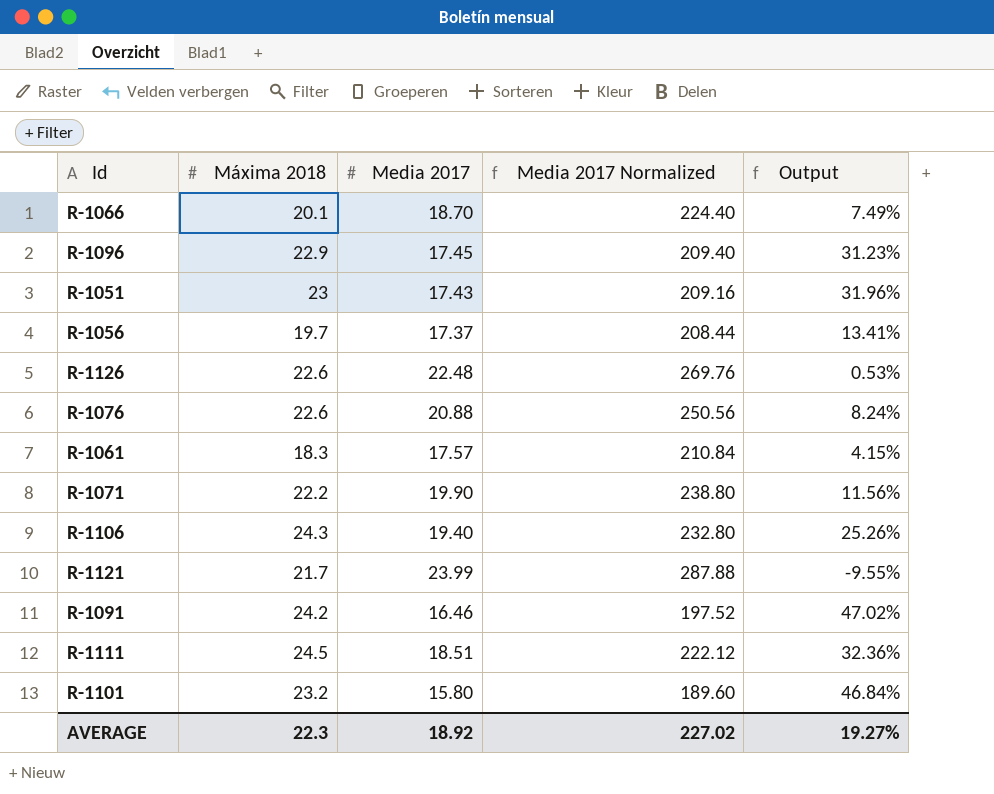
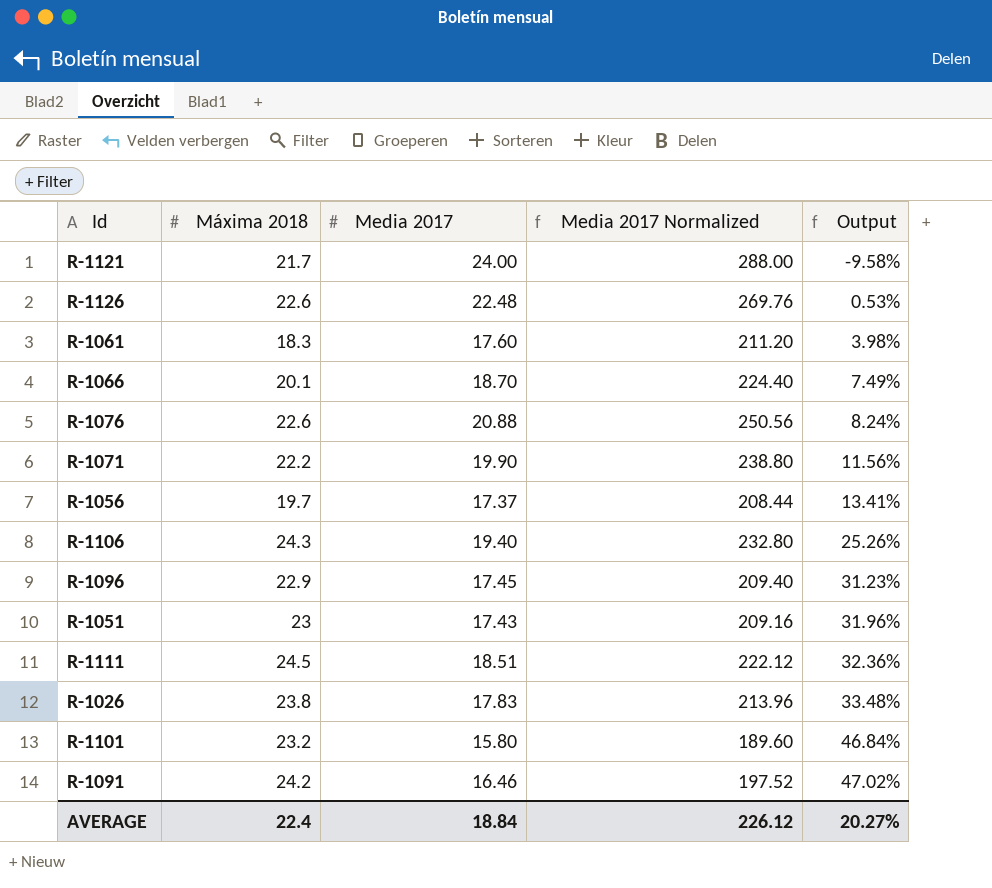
row order: none -> Output ascending
R-1121 | Media 2017: 23.99 -> 24.00
R-1121 | Media 2017 Normalized: 287.88 -> 288.00
R-1121 | Output: -9.55% -> -9.58%
R-1061 | Media 2017: 17.57 -> 17.60
R-1061 | Media 2017 Normalized: 210.84 -> 211.20
R-1061 | Output: 4.15% -> 3.98%
row R-1026: none -> 23.8 | 17.83 | 213.96 | 33.48%
AVERAGE | Máxima 2018: 22.3 -> 22.4
AVERAGE | Media 2017: 18.92 -> 18.84
AVERAGE | Media 2017 Normalized: 227.02 -> 226.12
AVERAGE | Output: 19.27% -> 20.27%

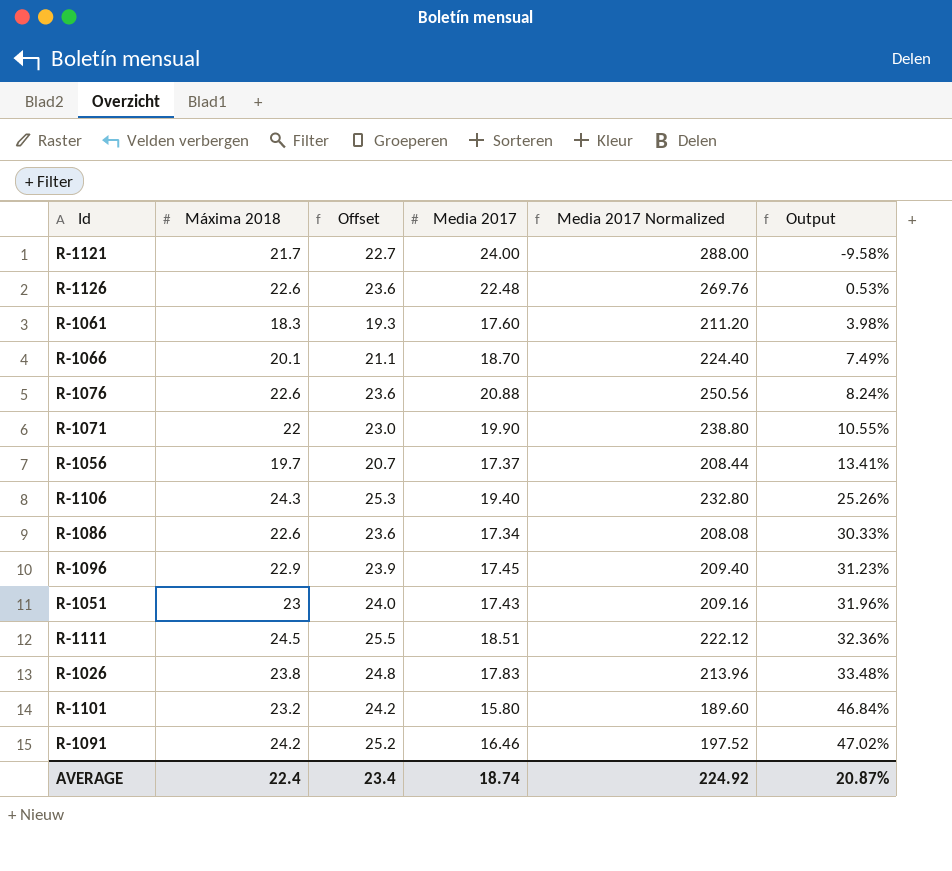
column Offset | formula: none -> [Máxima 2018] + 1
R-1071 | Máxima 2018: 22.2 -> 22
R-1071 | Output: 11.56% -> 10.55%
row R-1086: none -> 22.6 | 23.6 | 17.34 | 208.08 | 30.33%
AVERAGE | Media 2017: 18.84 -> 18.74
AVERAGE | Media 2017 Normalized: 226.12 -> 224.92
AVERAGE | Output: 20.27% -> 20.87%

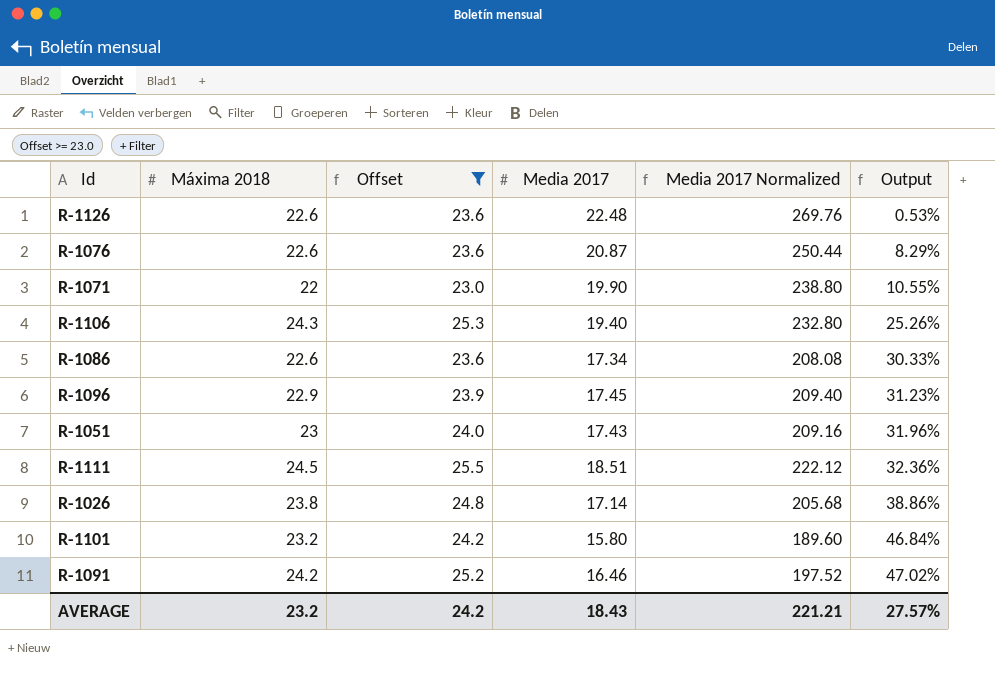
filter: none -> Offset >= 23.0
R-1076 | Media 2017: 20.88 -> 20.87
R-1076 | Media 2017 Normalized: 250.56 -> 250.44
R-1076 | Output: 8.24% -> 8.29%
R-1026 | Media 2017: 17.83 -> 17.14
R-1026 | Media 2017 Normalized: 213.96 -> 205.68
R-1026 | Output: 33.48% -> 38.86%
AVERAGE | Máxima 2018: 22.4 -> 23.2
AVERAGE | Offset: 23.4 -> 24.2
AVERAGE | Media 2017: 18.74 -> 18.43
AVERAGE | Media 2017 Normalized: 224.92 -> 221.21
AVERAGE | Output: 20.87% -> 27.57%

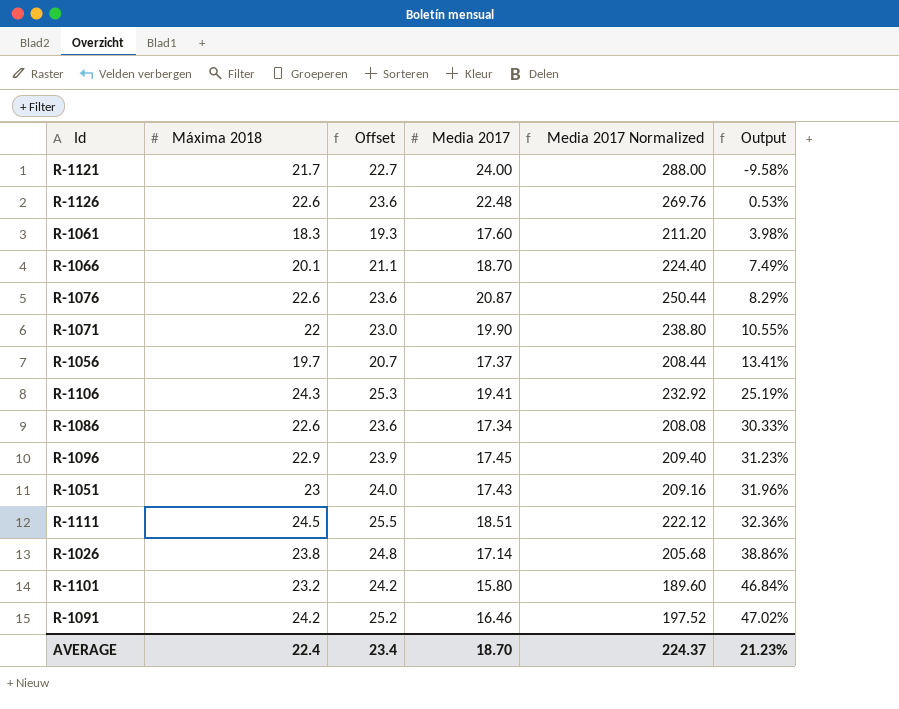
filter: Offset >= 23.0 -> none
R-1106 | Media 2017: 19.40 -> 19.41
R-1106 | Media 2017 Normalized: 232.80 -> 232.92
R-1106 | Output: 25.26% -> 25.19%
AVERAGE | Máxima 2018: 23.2 -> 22.4
AVERAGE | Offset: 24.2 -> 23.4
AVERAGE | Media 2017: 18.43 -> 18.70
AVERAGE | Media 2017 Normalized: 221.21 -> 224.37
AVERAGE | Output: 27.57% -> 21.23%

